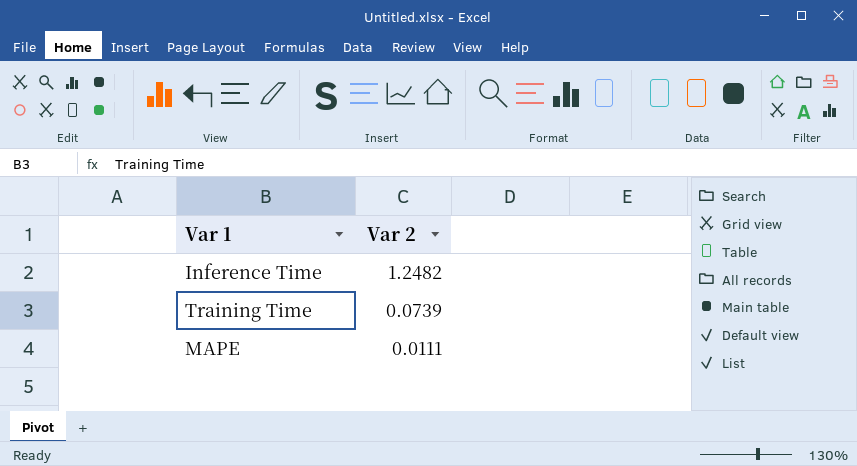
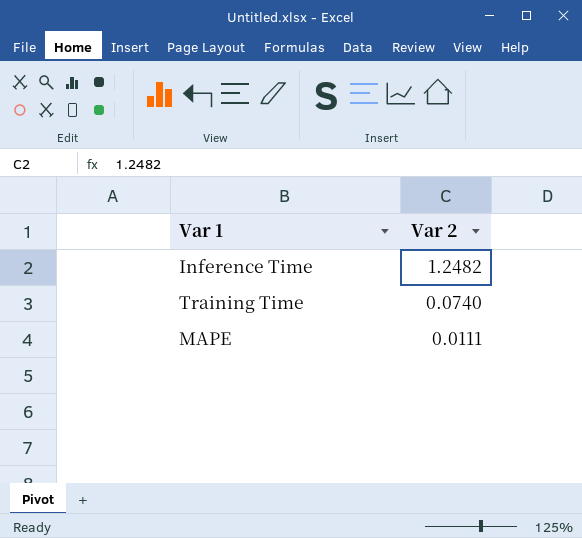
Training Time | Var 2: 0.0739 -> 0.0740

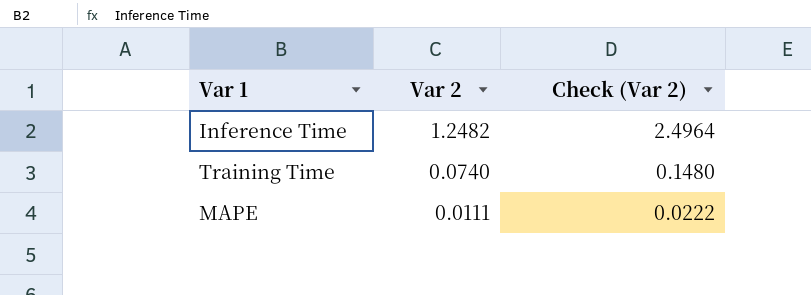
column Check (Var 2) | formula: none -> [Var 2] * 2

